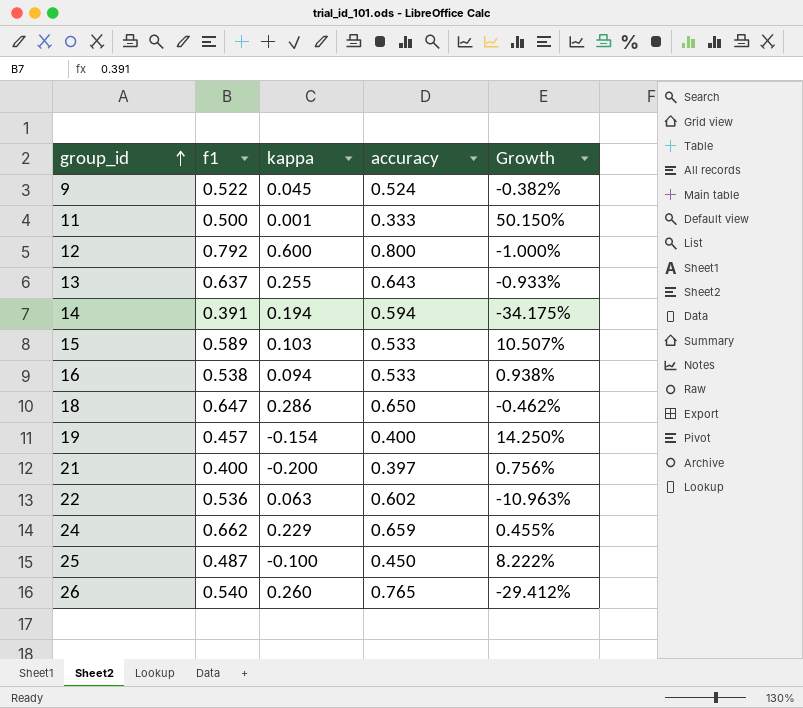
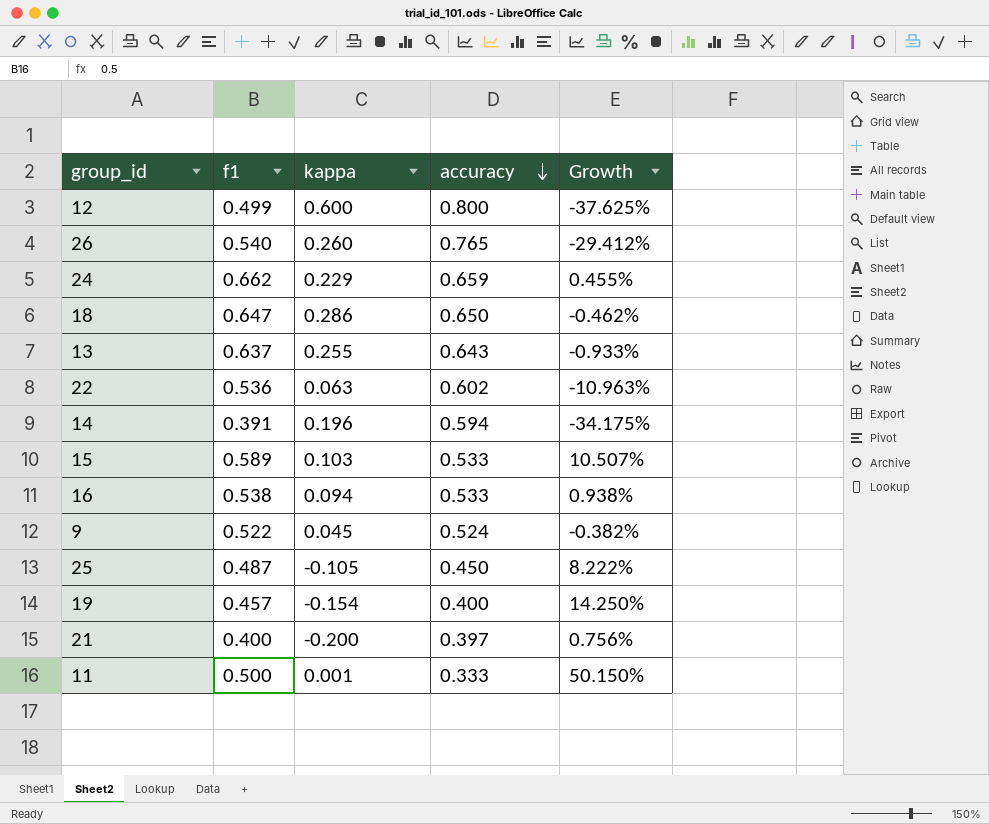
row order: group_id ascending -> accuracy descending
12 | f1: 0.792 -> 0.499
12 | Growth: -1.000% -> -37.625%
14 | kappa: 0.194 -> 0.196
25 | kappa: -0.100 -> -0.105

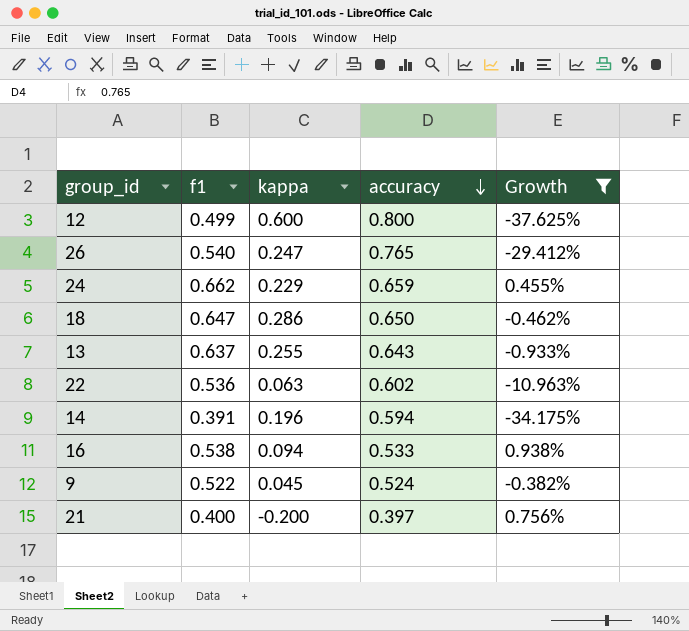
filter: none -> Growth <= 0.938%
26 | kappa: 0.260 -> 0.247

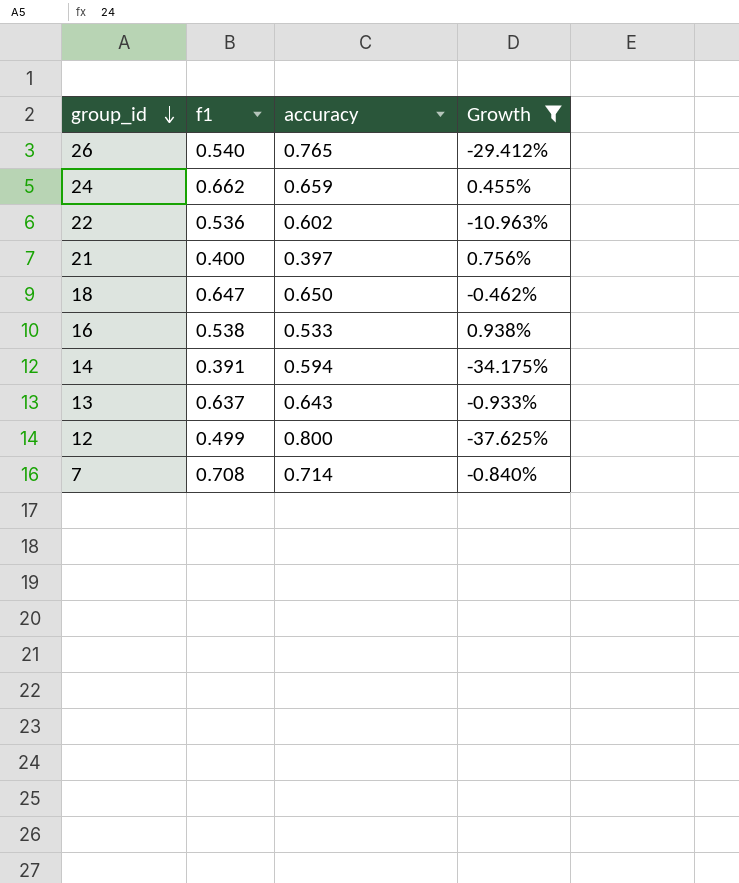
row order: accuracy descending -> group_id descending
column kappa | position: 3 -> none
row 9: 0.522 | 0.045 | 0.524 | -0.382% -> none
row 7: none -> 0.708 | 0.714 | -0.840%

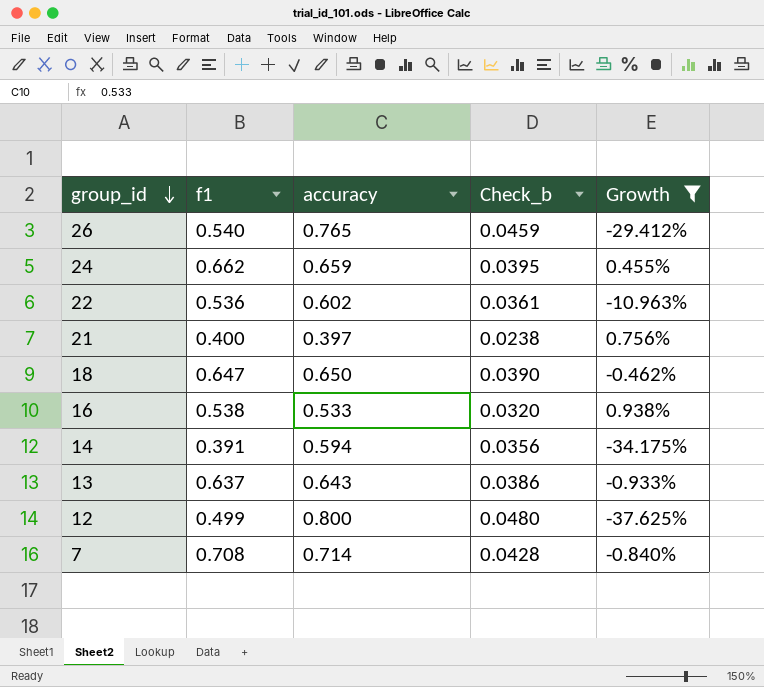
column Check_b | formula: none -> [accuracy] * 0.06

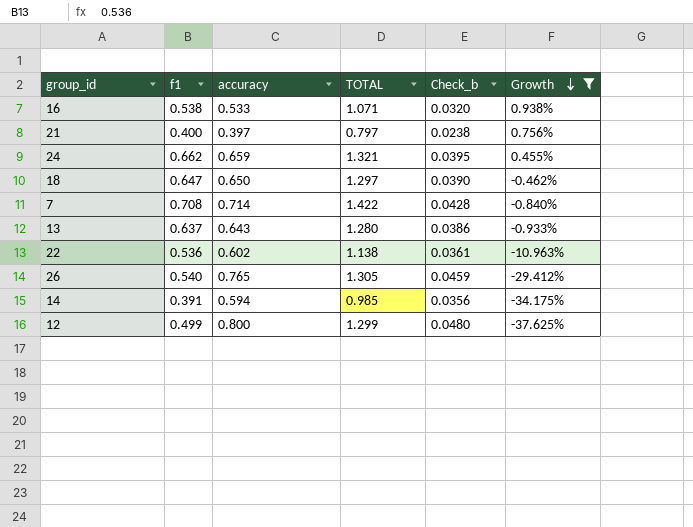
row order: group_id descending -> Growth descending
column TOTAL | formula: none -> [f1] + [accuracy]

